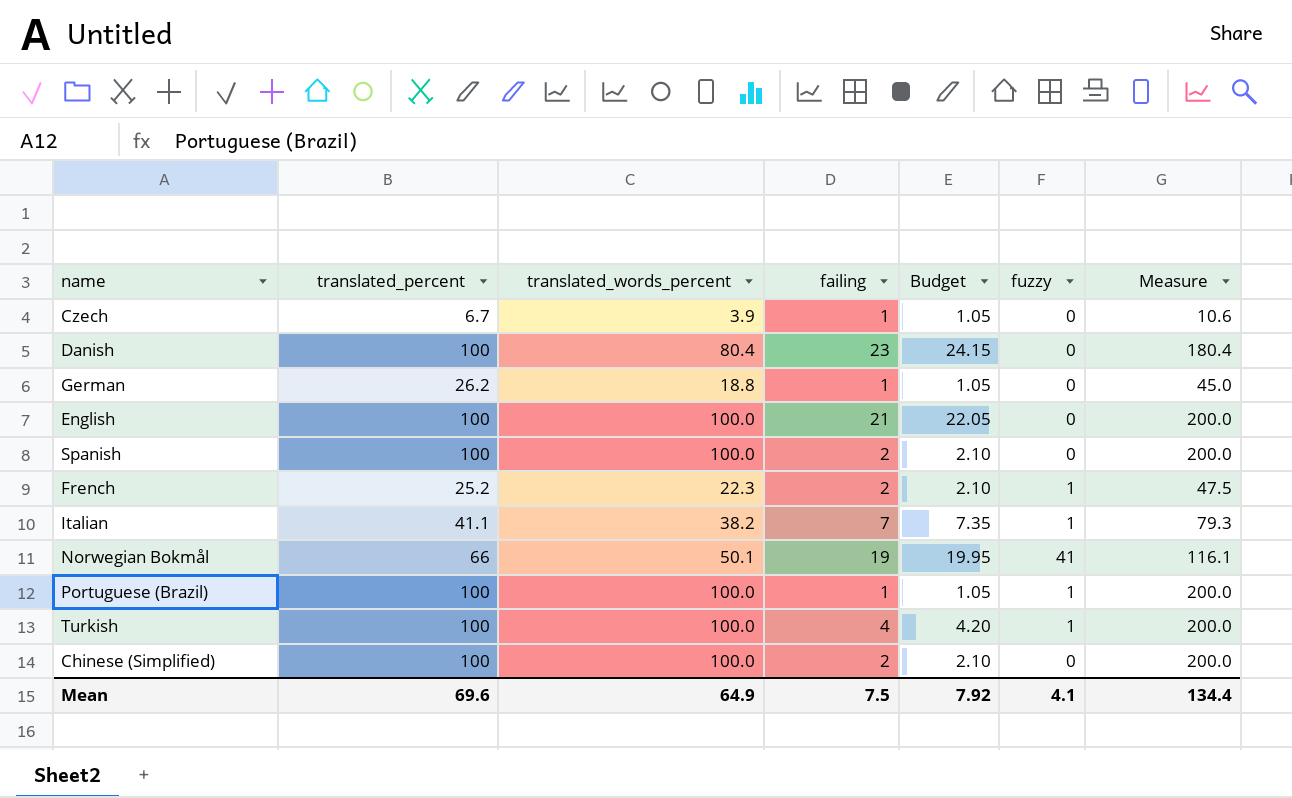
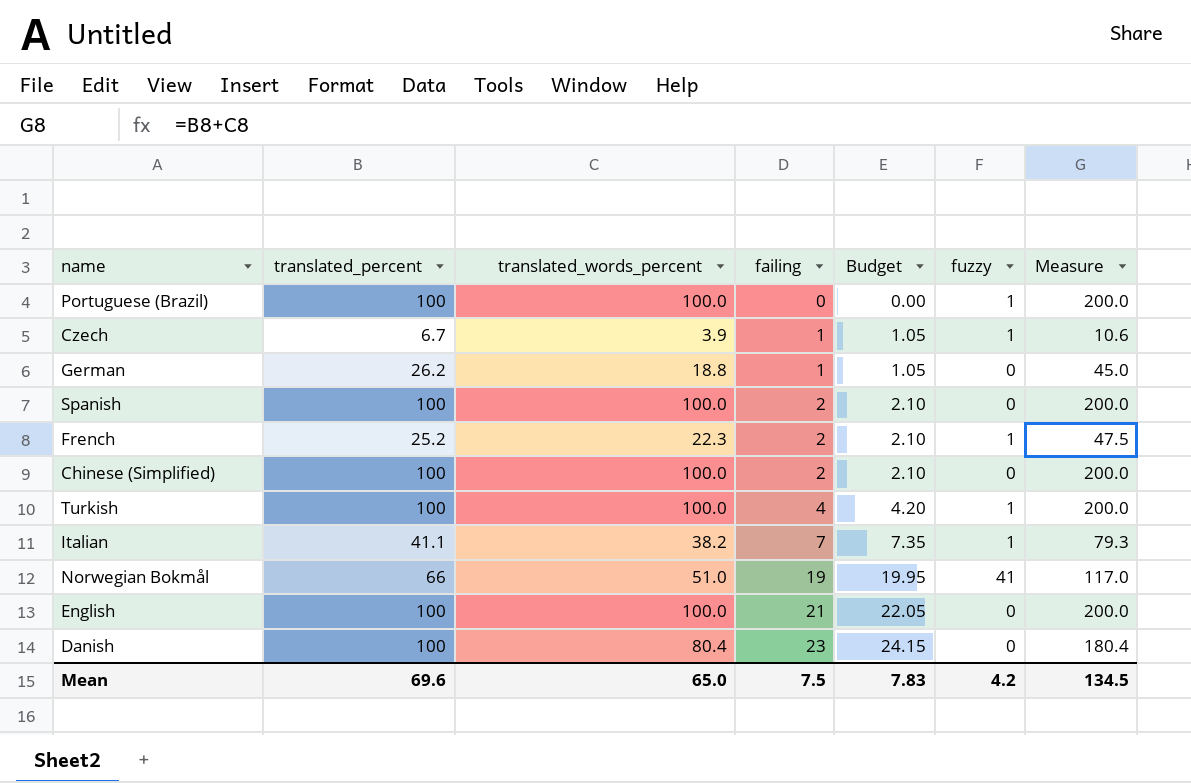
row order: none -> failing ascending
Portuguese (Brazil) | failing: 1 -> 0
Portuguese (Brazil) | Budget: 1.05 -> 0.00
Czech | fuzzy: 0 -> 1
Norwegian Bokmål | translated_words_percent: 50.1 -> 51.0
Norwegian Bokmål | Measure: 116.1 -> 117.0
Mean | translated_words_percent: 64.9 -> 65.0
Mean | Budget: 7.92 -> 7.83
Mean | fuzzy: 4.1 -> 4.2
Mean | Measure: 134.4 -> 134.5

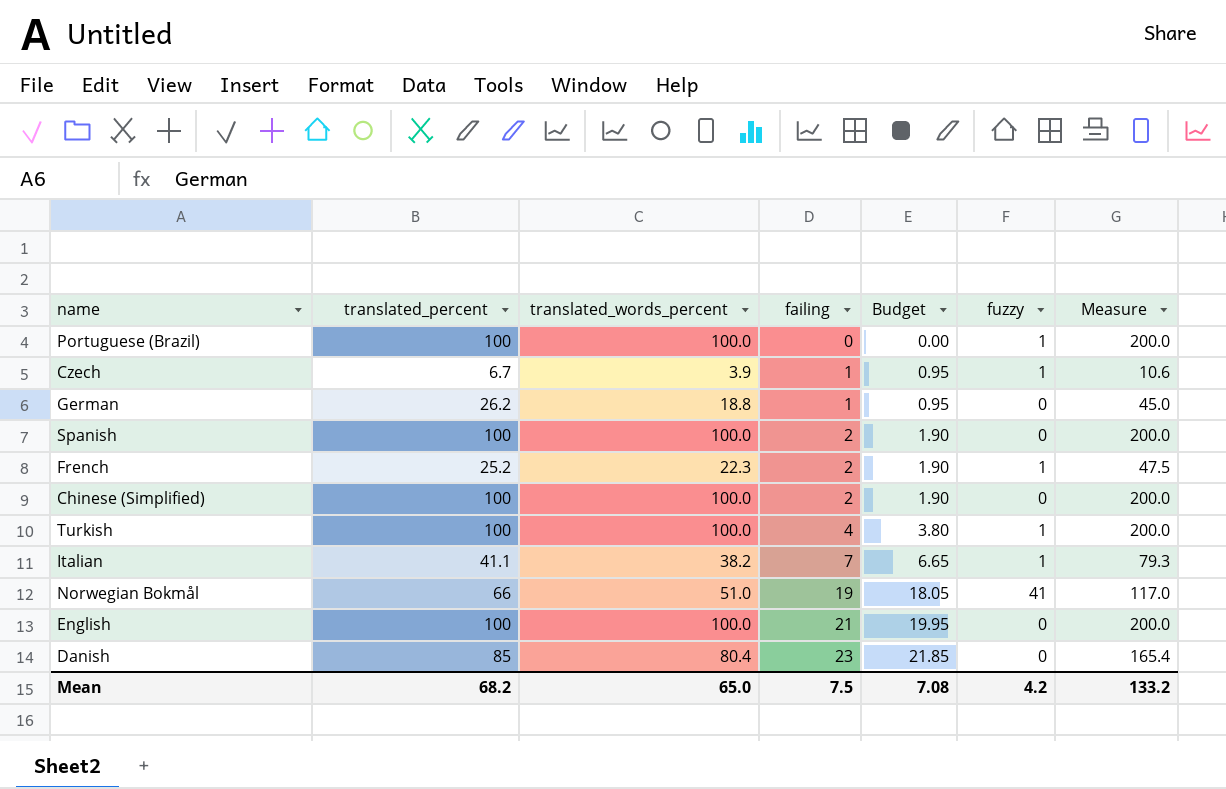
column Budget | formula: [failing] * 1.05 -> [failing] * 0.95
Danish | translated_percent: 100 -> 85
Danish | Measure: 180.4 -> 165.4
Mean | translated_percent: 69.6 -> 68.2
Mean | Budget: 7.83 -> 7.08
Mean | Measure: 134.5 -> 133.2

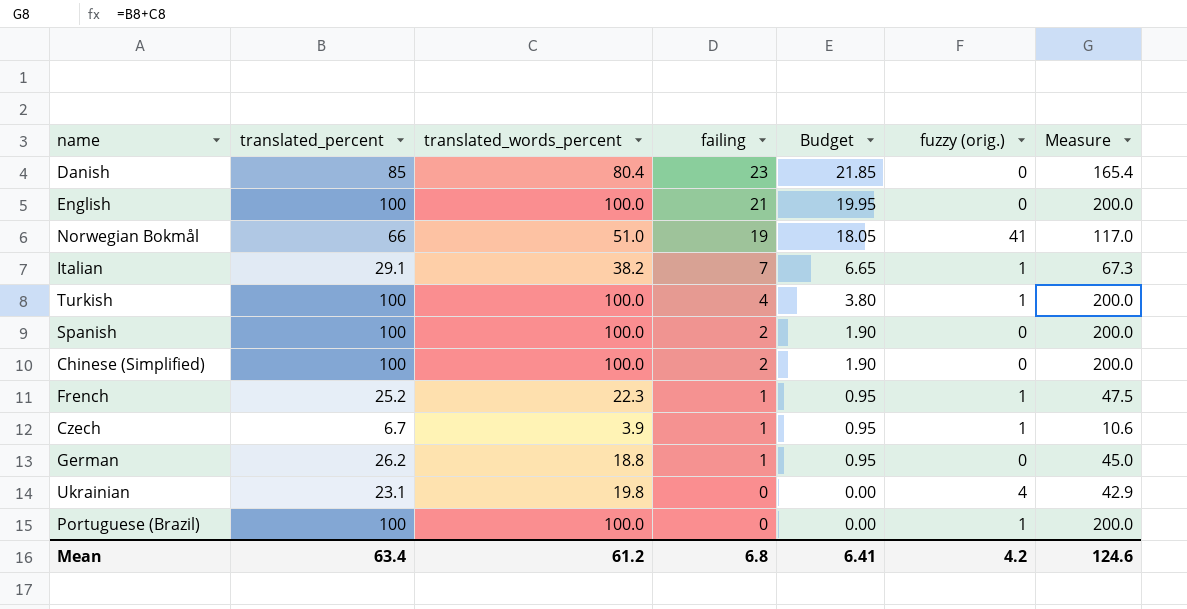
row order: failing ascending -> failing descending
column name: fuzzy -> fuzzy (orig.)
Italian | translated_percent: 41.1 -> 29.1
Italian | Measure: 79.3 -> 67.3
French | failing: 2 -> 1
French | Budget: 1.90 -> 0.95
row Ukrainian: none -> 23.1 | 19.8 | 0 | 0.00 | 4 | 42.9
Mean | translated_percent: 68.2 -> 63.4
Mean | translated_words_percent: 65.0 -> 61.2
Mean | failing: 7.5 -> 6.8
Mean | Budget: 7.08 -> 6.41
Mean | Measure: 133.2 -> 124.6

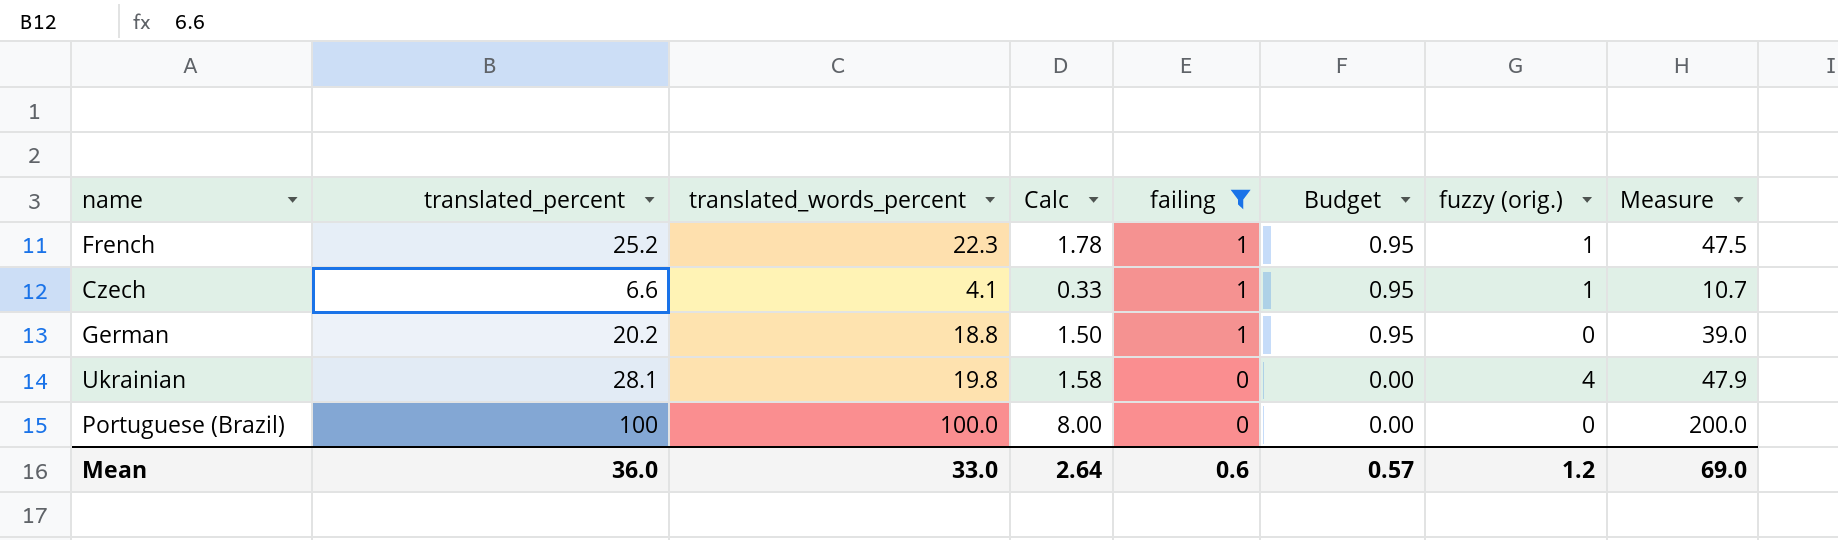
filter: none -> failing <= 1
column Calc | formula: none -> [translated_words_percent] * 0.08
Czech | translated_percent: 6.7 -> 6.6
Czech | translated_words_percent: 3.9 -> 4.1
Czech | Measure: 10.6 -> 10.7
German | translated_percent: 26.2 -> 20.2
German | Measure: 45.0 -> 39.0
Ukrainian | translated_percent: 23.1 -> 28.1
Ukrainian | Measure: 42.9 -> 47.9
Portuguese (Brazil) | fuzzy (orig.): 1 -> 0
Mean | translated_percent: 63.4 -> 36.0
Mean | translated_words_percent: 61.2 -> 33.0
Mean | failing: 6.8 -> 0.6
Mean | Budget: 6.41 -> 0.57
Mean | fuzzy (orig.): 4.2 -> 1.2
Mean | Measure: 124.6 -> 69.0

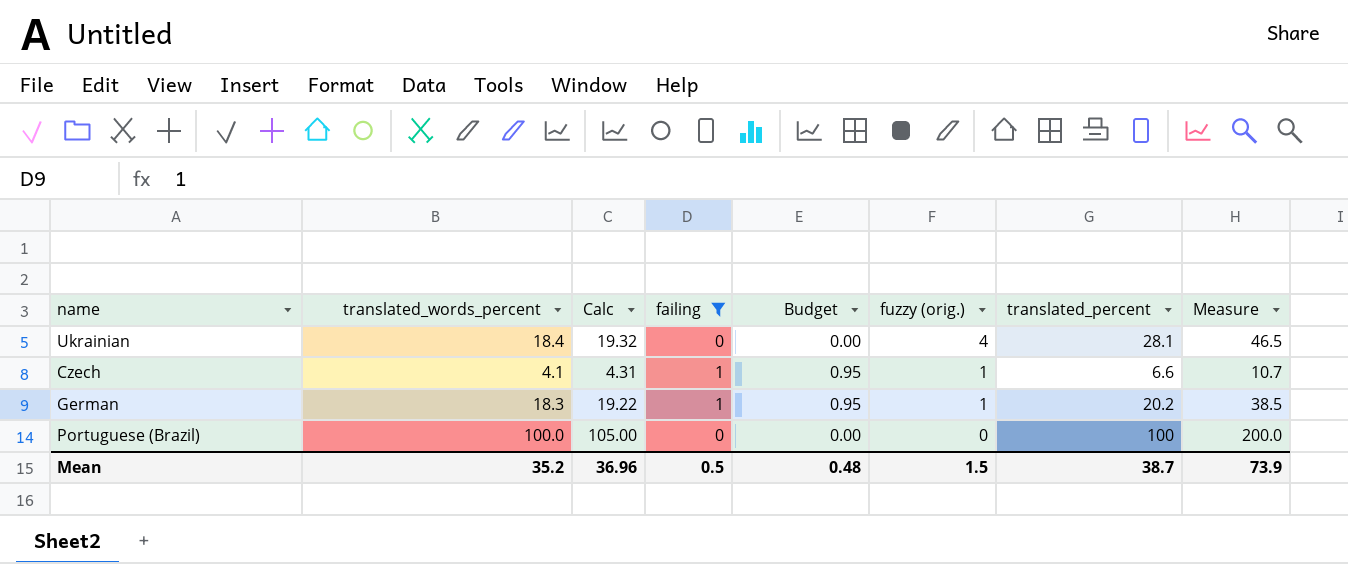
row order: failing descending -> fuzzy (orig.) descending
column Calc | formula: [translated_words_percent] * 0.08 -> [translated_words_percent] * 1.05
column translated_percent | position: 2 -> 7
row French: 25.2 | 22.3 | 1.78 | 1 | 0.95 | 1 | 47.5 -> none
Ukrainian | translated_words_percent: 19.8 -> 18.4
Ukrainian | Measure: 47.9 -> 46.5
German | translated_words_percent: 18.8 -> 18.3
German | fuzzy (orig.): 0 -> 1
German | Measure: 39.0 -> 38.5
Mean | translated_words_percent: 33.0 -> 35.2
Mean | Calc: 2.64 -> 36.96
Mean | failing: 0.6 -> 0.5
Mean | Budget: 0.57 -> 0.48
Mean | fuzzy (orig.): 1.2 -> 1.5
Mean | translated_percent: 36.0 -> 38.7
Mean | Measure: 69.0 -> 73.9

